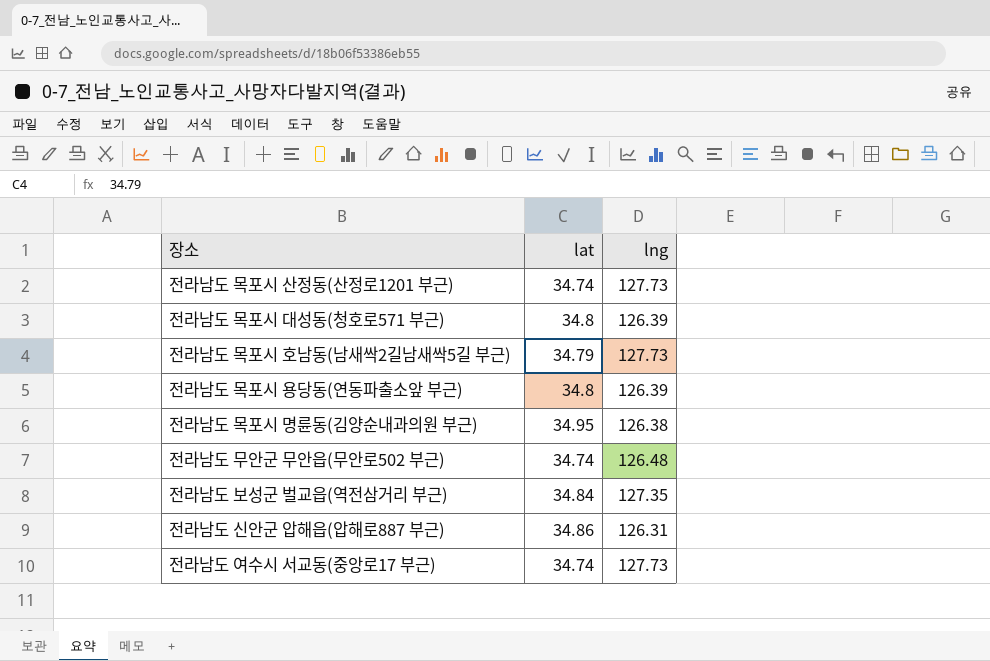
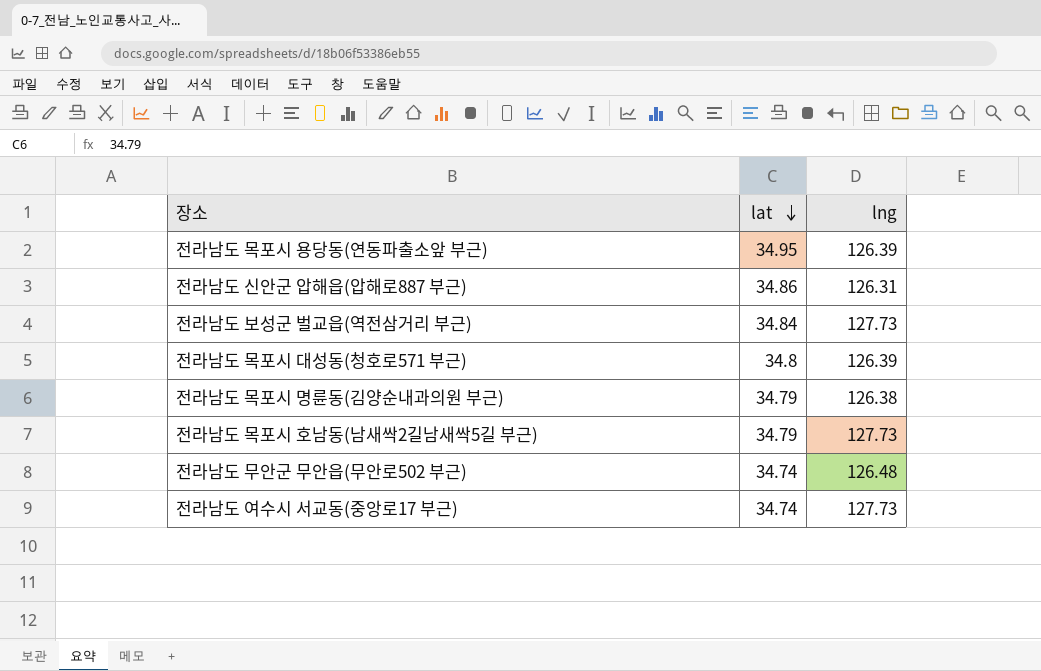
row order: none -> lat descending
row 전라남도 목포시 산정동(산정로1201 부근): 34.74 | 127.73 -> none
전라남도 목포시 용당동(연동파출소앞 부근) | lat: 34.8 -> 34.95
전라남도 보성군 벌교읍(역전삼거리 부근) | lng: 127.35 -> 127.73
전라남도 목포시 명륜동(김양순내과의원 부근) | lat: 34.95 -> 34.79

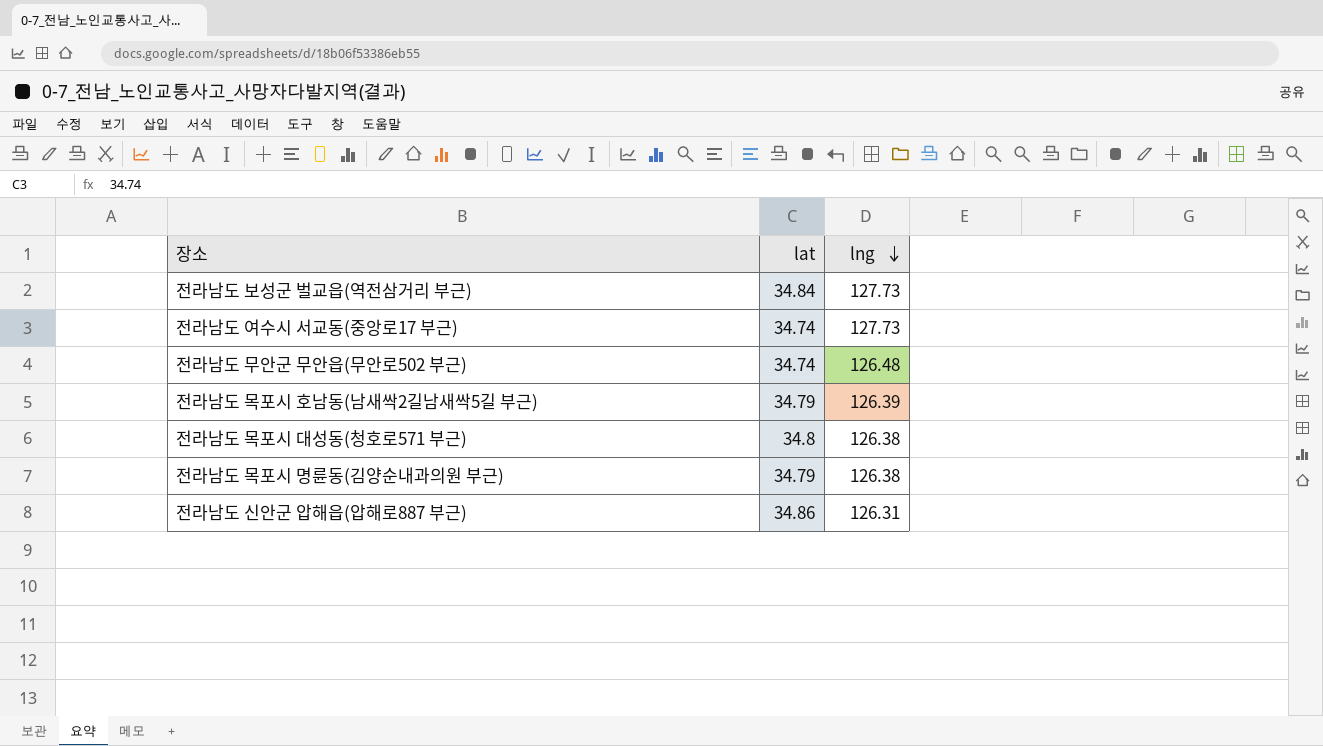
row order: lat descending -> lng descending
row 전라남도 목포시 용당동(연동파출소앞 부근): 34.95 | 126.39 -> none
전라남도 목포시 호남동(남새싹2길남새싹5길 부근) | lng: 127.73 -> 126.39
전라남도 목포시 대성동(청호로571 부근) | lng: 126.39 -> 126.38

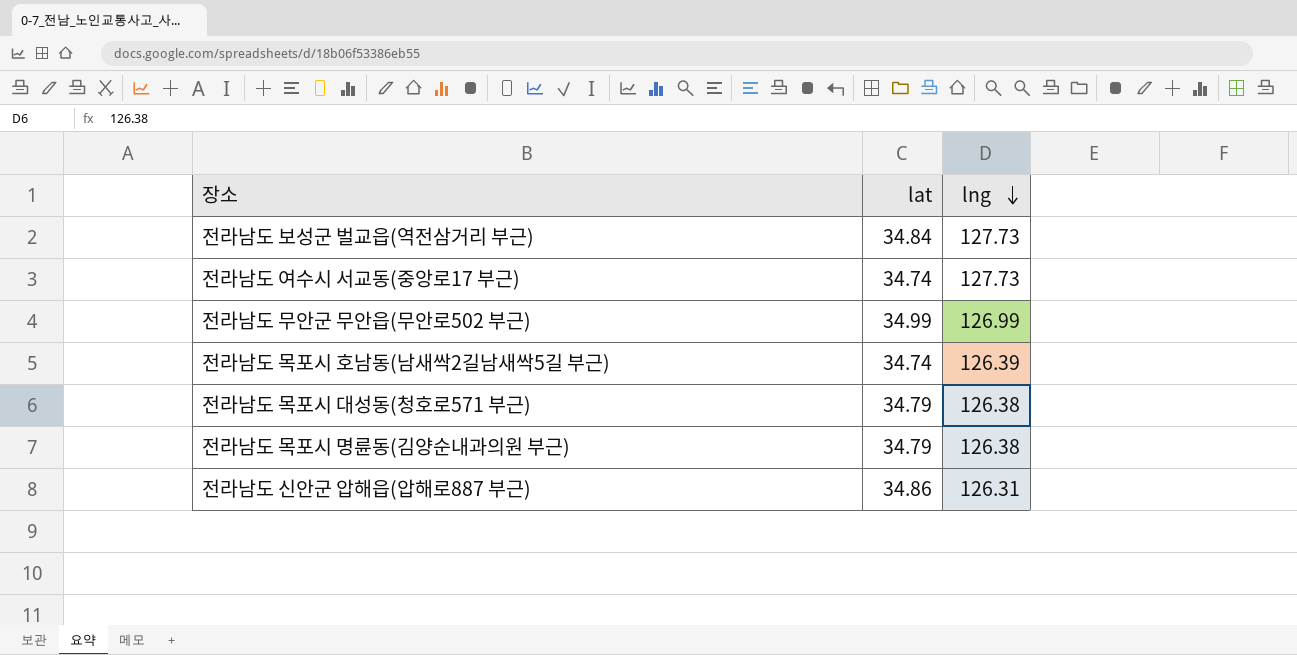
전라남도 무안군 무안읍(무안로502 부근) | lat: 34.74 -> 34.99
전라남도 무안군 무안읍(무안로502 부근) | lng: 126.48 -> 126.99
전라남도 목포시 호남동(남새싹2길남새싹5길 부근) | lat: 34.79 -> 34.74
전라남도 목포시 대성동(청호로571 부근) | lat: 34.8 -> 34.79

